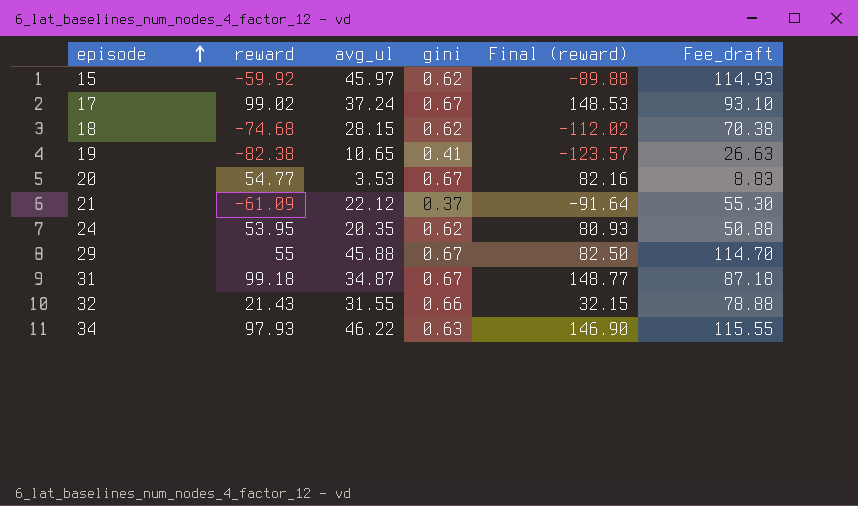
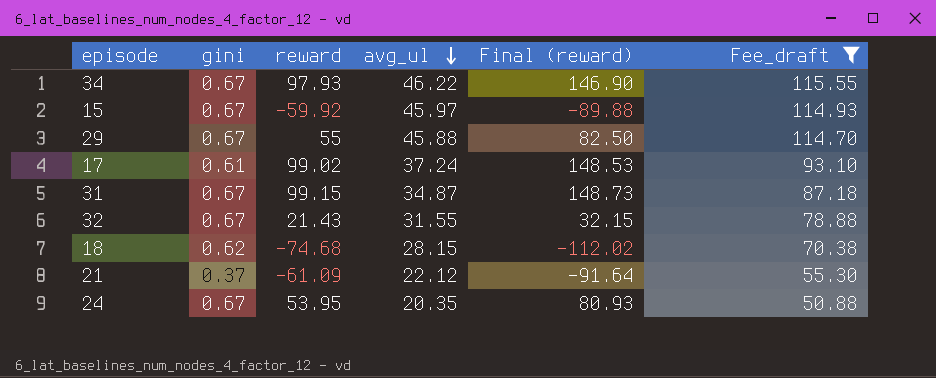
filter: none -> Fee_draft >= 50.88
row order: episode ascending -> avg_ul descending
column gini | position: 4 -> 2
34 | gini: 0.63 -> 0.67
15 | gini: 0.62 -> 0.67
17 | gini: 0.67 -> 0.61
31 | reward: 99.18 -> 99.15
31 | Final (reward): 148.77 -> 148.73
32 | gini: 0.66 -> 0.67
24 | gini: 0.62 -> 0.67

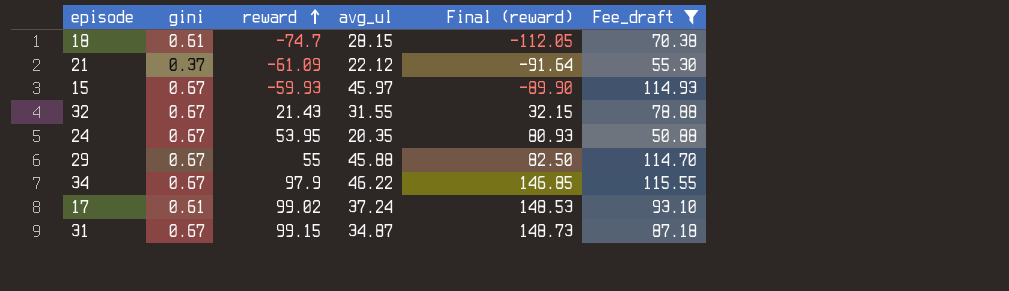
row order: avg_ul descending -> reward ascending
18 | gini: 0.62 -> 0.61
18 | reward: -74.68 -> -74.7
18 | Final (reward): -112.02 -> -112.05
15 | reward: -59.92 -> -59.93
15 | Final (reward): -89.88 -> -89.90
34 | reward: 97.93 -> 97.9
34 | Final (reward): 146.90 -> 146.85

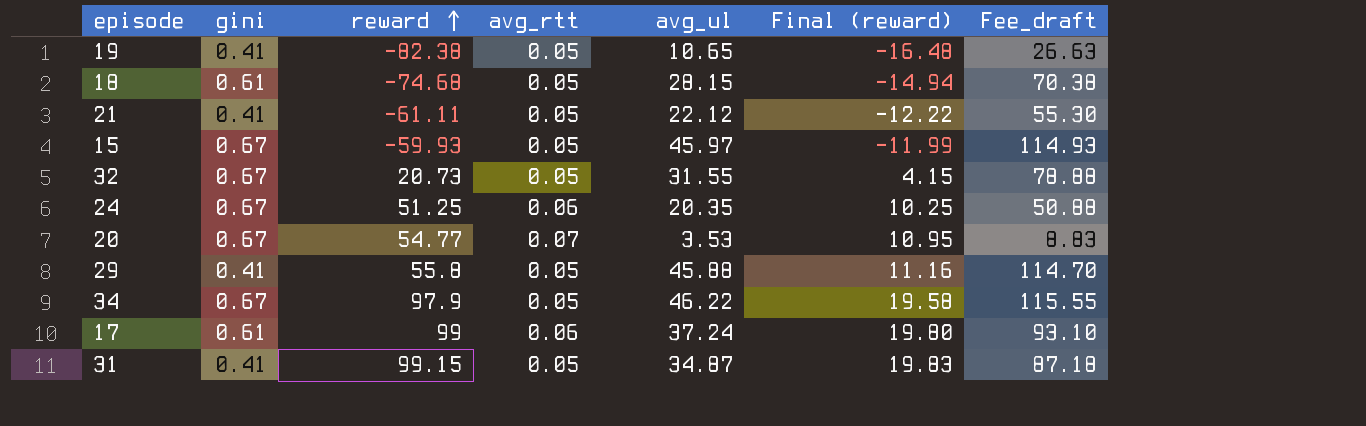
filter: Fee_draft >= 50.88 -> none
column avg_rtt | position: none -> 4
column Final (reward) | formula: [reward] * 1.5 -> [reward] * 0.2
18 | reward: -74.7 -> -74.68
21 | gini: 0.37 -> 0.41
21 | reward: -61.09 -> -61.11
32 | reward: 21.43 -> 20.73
24 | reward: 53.95 -> 51.25
29 | gini: 0.67 -> 0.41
29 | reward: 55 -> 55.8
17 | reward: 99.02 -> 99
31 | gini: 0.67 -> 0.41

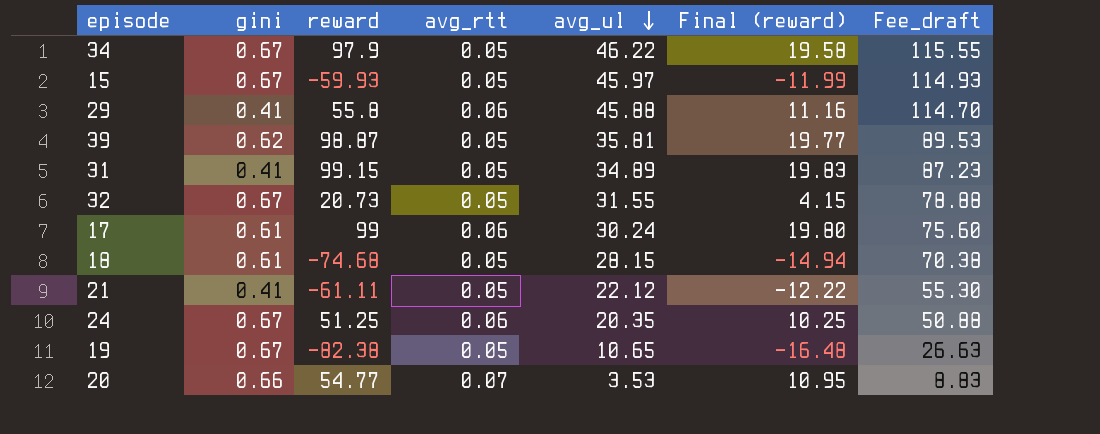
row order: reward ascending -> avg_ul descending
29 | avg_rtt: 0.05 -> 0.06
row 39: none -> 0.62 | 98.87 | 0.05 | 35.81 | 19.77 | 89.53
31 | avg_ul: 34.87 -> 34.89
31 | Fee_draft: 87.18 -> 87.23
17 | avg_ul: 37.24 -> 30.24
17 | Fee_draft: 93.10 -> 75.60
19 | gini: 0.41 -> 0.67
20 | gini: 0.67 -> 0.66

